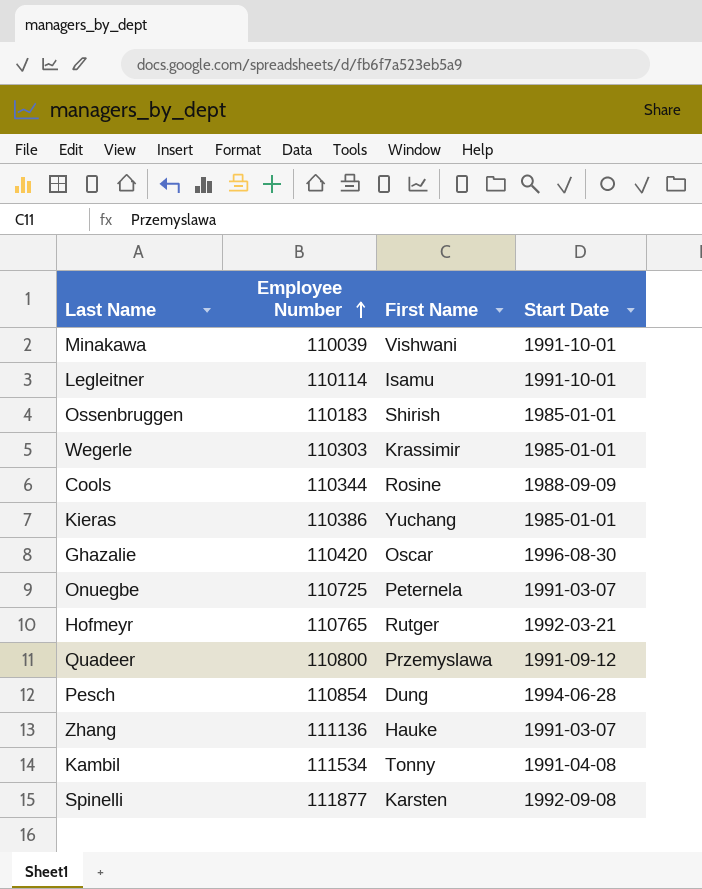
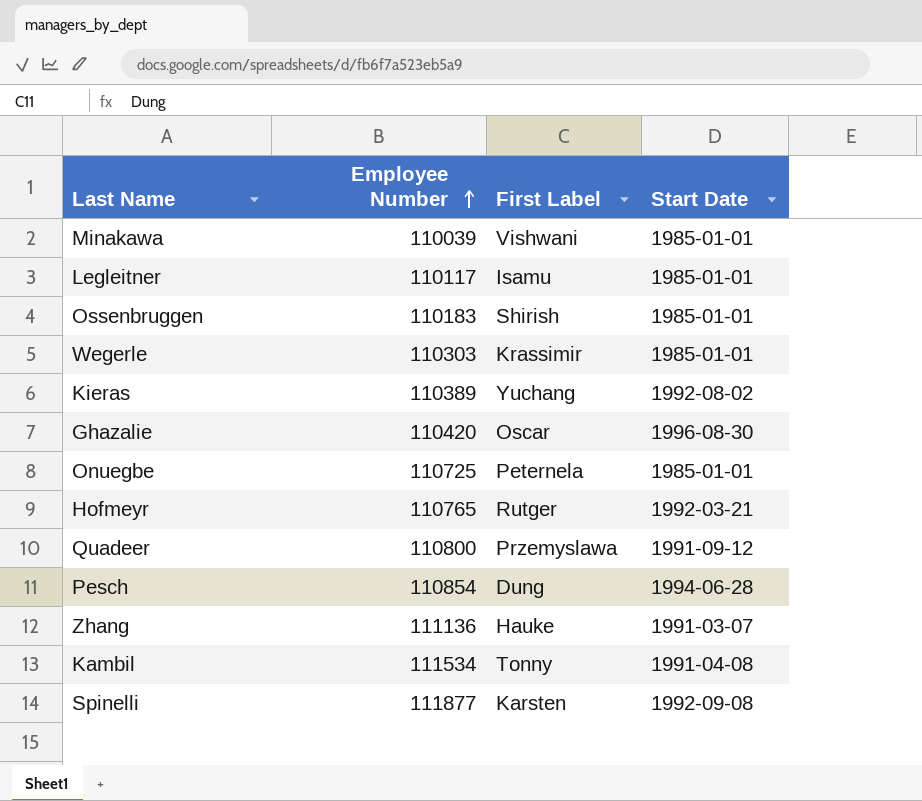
column name: First Name -> First Label
row Cools: 110344 | Rosine | 1988-09-09 -> none
Minakawa | Start Date: 1991-10-01 -> 1985-01-01
Legleitner | Employee Number: 110114 -> 110117
Legleitner | Start Date: 1991-10-01 -> 1985-01-01
Kieras | Employee Number: 110386 -> 110389
Kieras | Start Date: 1985-01-01 -> 1992-08-02
Onuegbe | Start Date: 1991-03-07 -> 1985-01-01

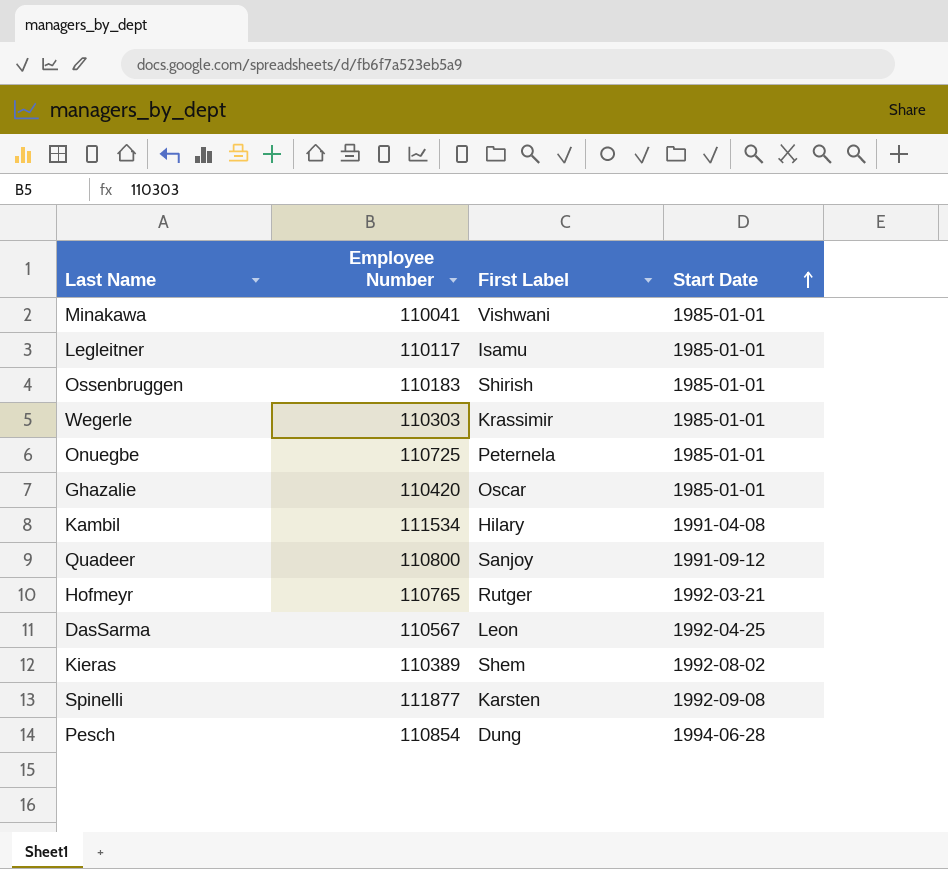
row order: Employee Number ascending -> Start Date ascending
row Zhang: 111136 | Hauke | 1991-03-07 -> none
Minakawa | Employee Number: 110039 -> 110041
Ghazalie | Start Date: 1996-08-30 -> 1985-01-01
Kambil | First Label: Tonny -> Hilary
Quadeer | First Label: Przemyslawa -> Sanjoy
row DasSarma: none -> 110567 | Leon | 1992-04-25
Kieras | First Label: Yuchang -> Shem

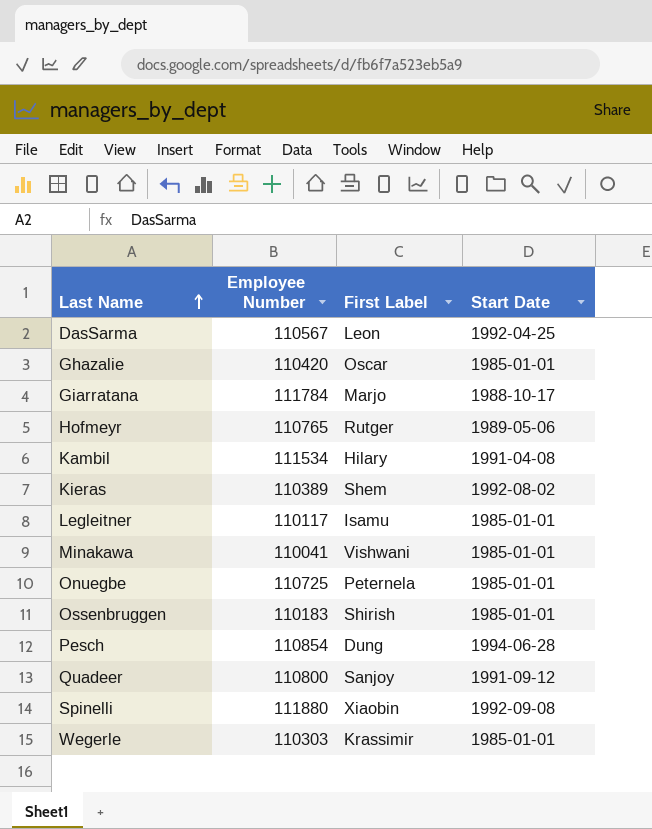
row order: Start Date ascending -> Last Name ascending
row Giarratana: none -> 111784 | Marjo | 1988-10-17
Hofmeyr | Start Date: 1992-03-21 -> 1989-05-06
Spinelli | Employee Number: 111877 -> 111880
Spinelli | First Label: Karsten -> Xiaobin

